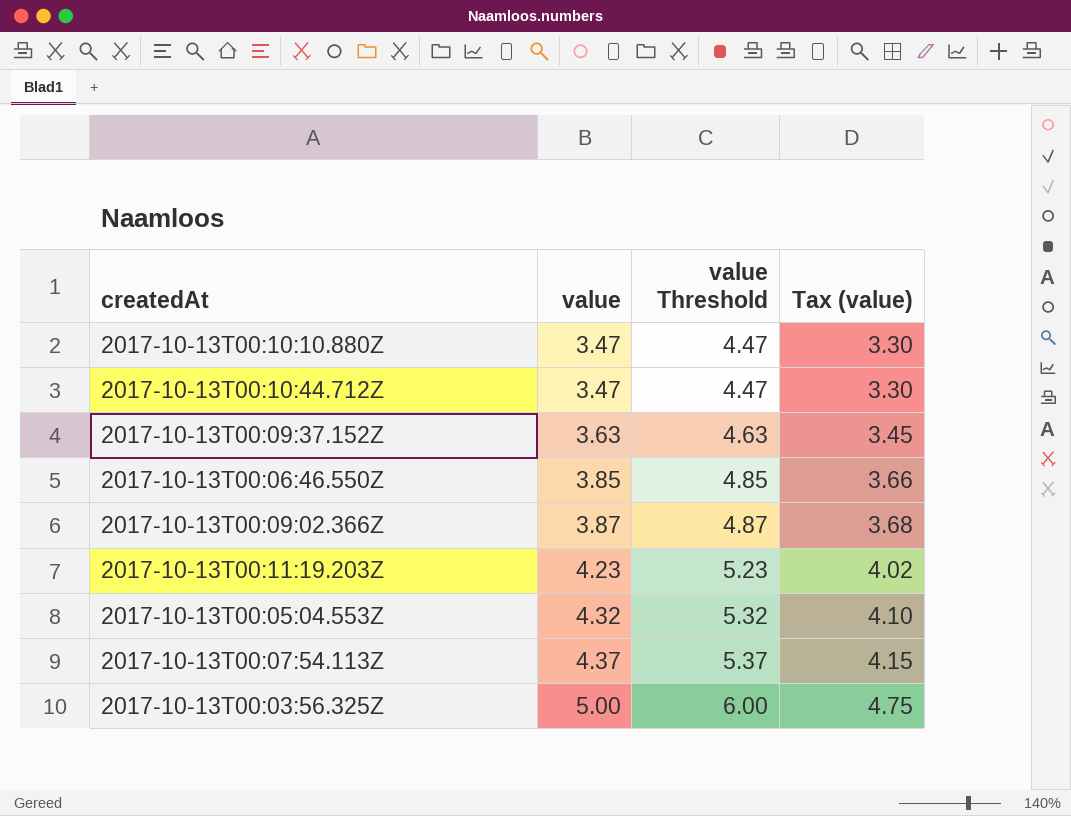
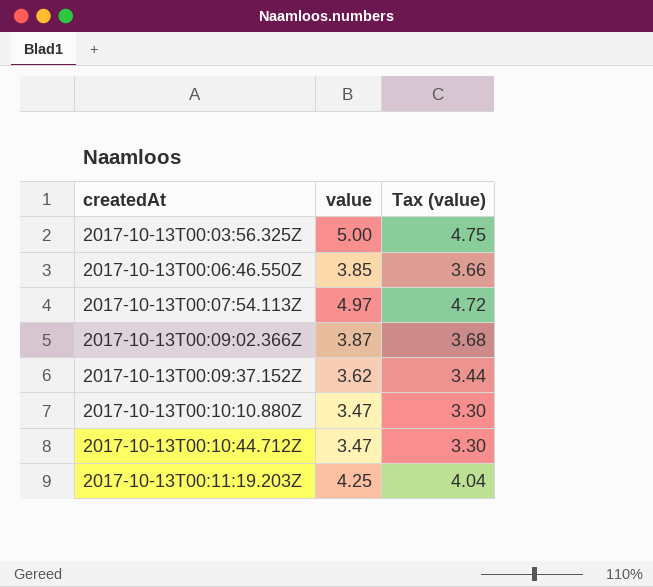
row order: value ascending -> createdAt ascending
column value Threshold | formula: [value] + 1 -> none
row 2017-10-13T00:05:04.553Z: 4.32 | 5.32 | 4.10 -> none
2017-10-13T00:07:54.113Z | value: 4.37 -> 4.97
2017-10-13T00:07:54.113Z | Tax (value): 4.15 -> 4.72
2017-10-13T00:09:37.152Z | value: 3.63 -> 3.62
2017-10-13T00:09:37.152Z | Tax (value): 3.45 -> 3.44
2017-10-13T00:11:19.203Z | value: 4.23 -> 4.25
2017-10-13T00:11:19.203Z | Tax (value): 4.02 -> 4.04

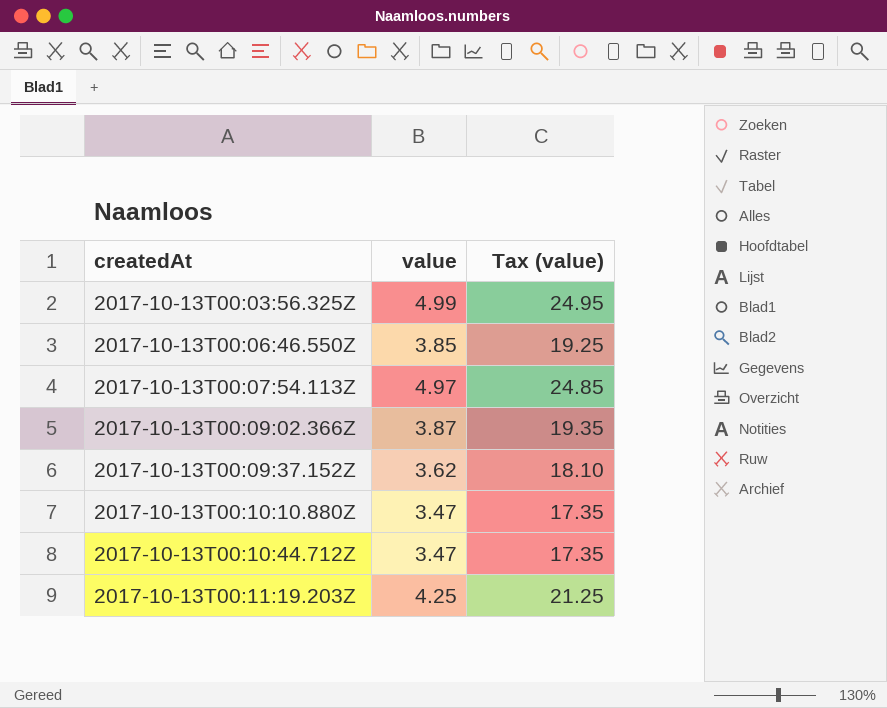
column Tax (value) | formula: [value] * 0.95 -> [value] * 5
2017-10-13T00:03:56.325Z | value: 5.00 -> 4.99

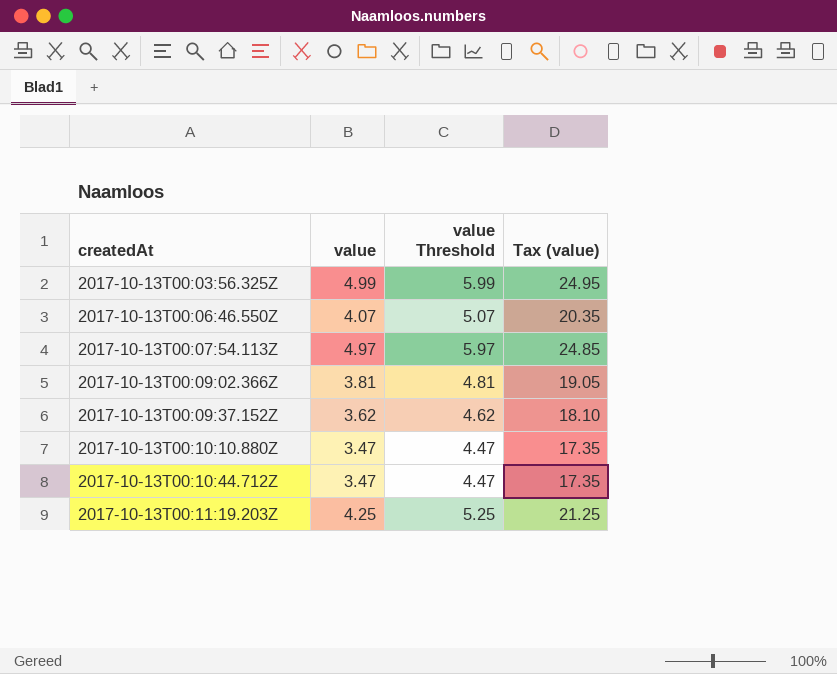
column value Threshold | formula: none -> [value] + 1
2017-10-13T00:06:46.550Z | value: 3.85 -> 4.07
2017-10-13T00:06:46.550Z | Tax (value): 19.25 -> 20.35
2017-10-13T00:09:02.366Z | value: 3.87 -> 3.81
2017-10-13T00:09:02.366Z | Tax (value): 19.35 -> 19.05

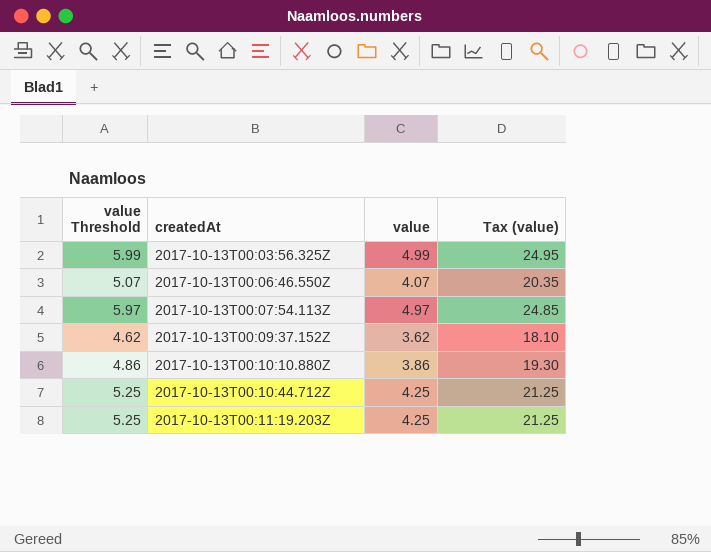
column value Threshold | position: 3 -> 1
row 2017-10-13T00:09:02.366Z: 3.81 | 4.81 | 19.05 -> none
2017-10-13T00:10:10.880Z | value Threshold: 4.47 -> 4.86
2017-10-13T00:10:10.880Z | value: 3.47 -> 3.86
2017-10-13T00:10:10.880Z | Tax (value): 17.35 -> 19.30
2017-10-13T00:10:44.712Z | value Threshold: 4.47 -> 5.25
2017-10-13T00:10:44.712Z | value: 3.47 -> 4.25
2017-10-13T00:10:44.712Z | Tax (value): 17.35 -> 21.25

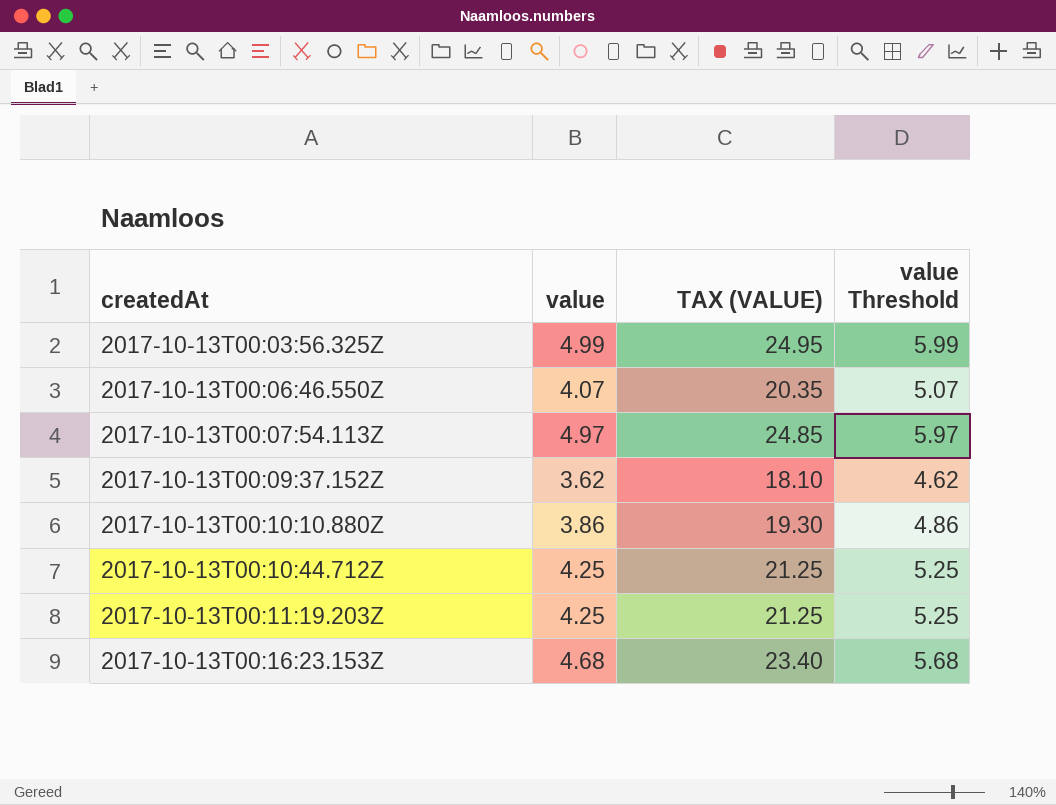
column name: Tax (value) -> TAX (VALUE)
column value Threshold | position: 1 -> 4
row 2017-10-13T00:16:23.153Z: none -> 4.68 | 23.40 | 5.68

